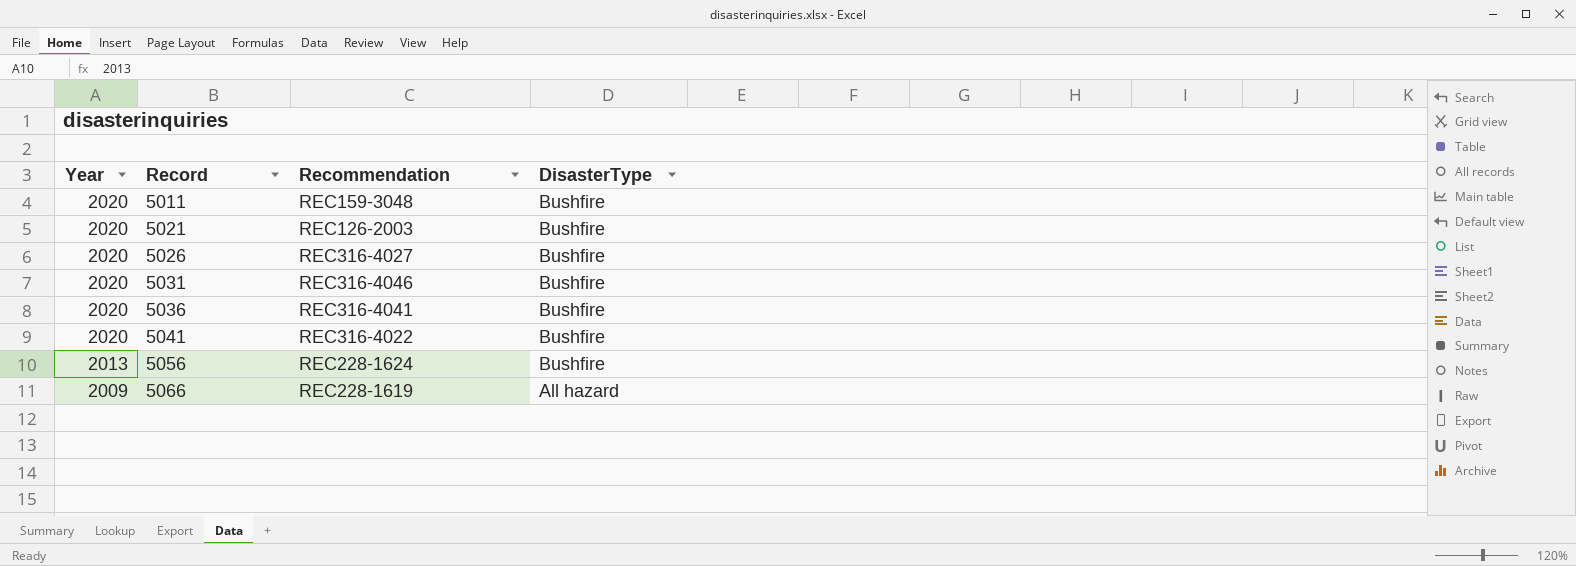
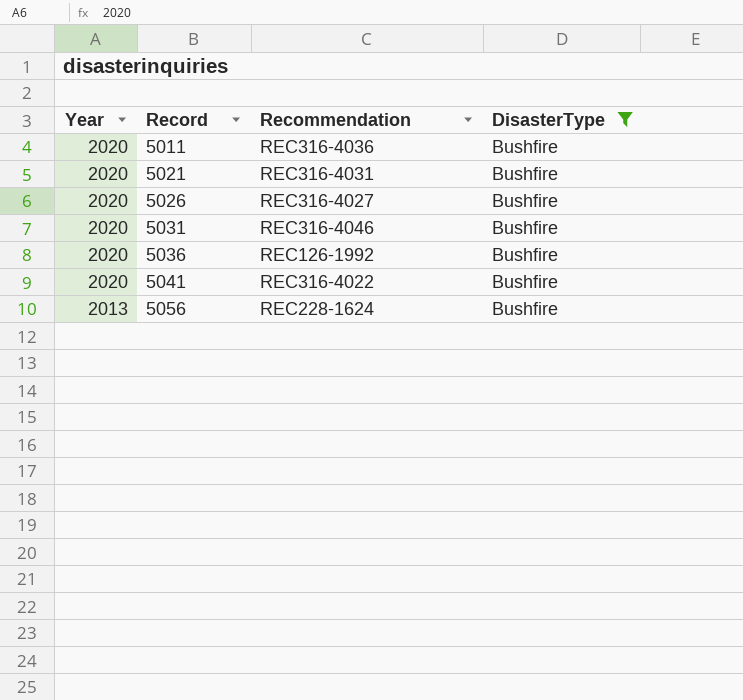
filter: none -> DisasterType = Bushfire
5011 | Recommendation: REC159-3048 -> REC316-4036
5021 | Recommendation: REC126-2003 -> REC316-4031
5036 | Recommendation: REC316-4041 -> REC126-1992

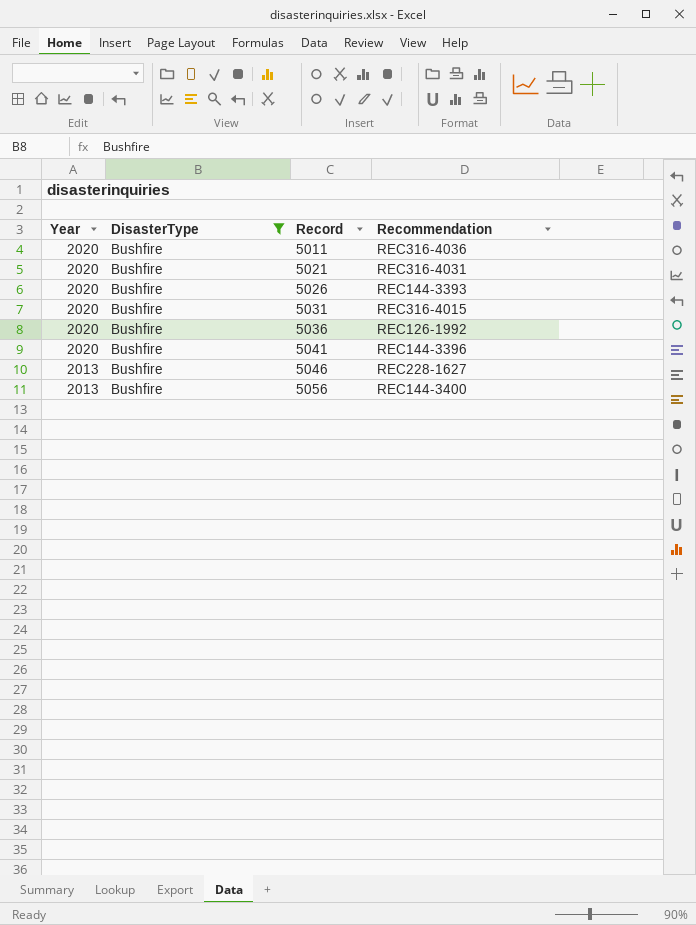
column DisasterType | position: 4 -> 2
5026 | Recommendation: REC316-4027 -> REC144-3393
5031 | Recommendation: REC316-4046 -> REC316-4015
5041 | Recommendation: REC316-4022 -> REC144-3396
row 5046: none -> 2013 | Bushfire | REC228-1627
5056 | Recommendation: REC228-1624 -> REC144-3400

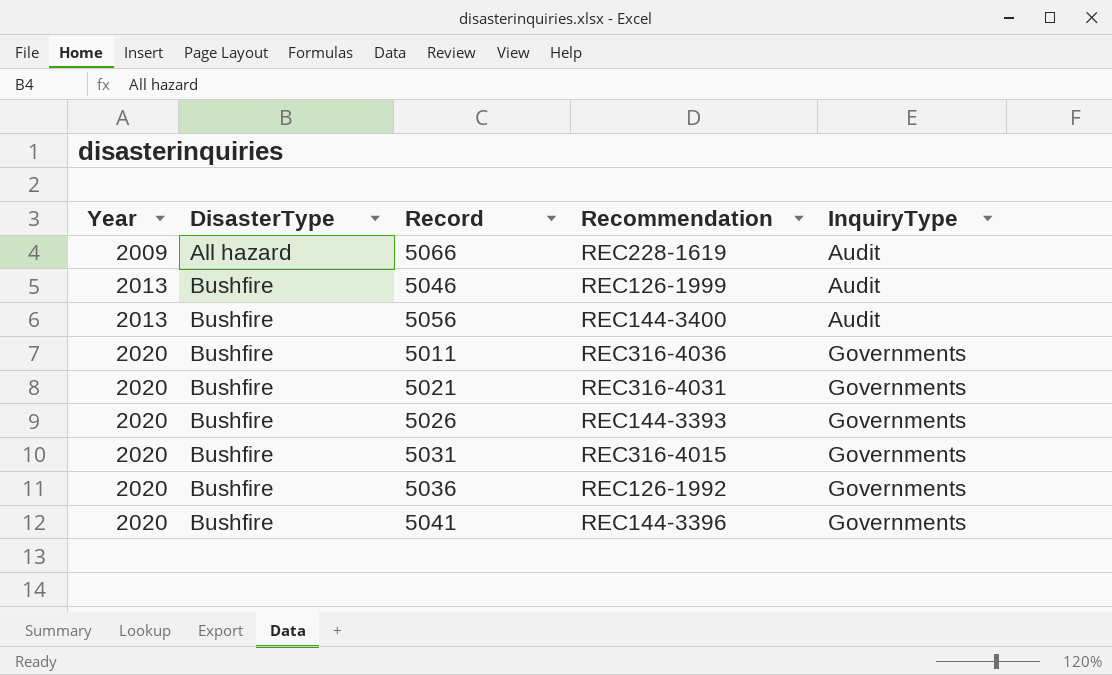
filter: DisasterType = Bushfire -> none
row order: Year descending -> Year ascending
column InquiryType | position: none -> 5
5046 | Recommendation: REC228-1627 -> REC126-1999

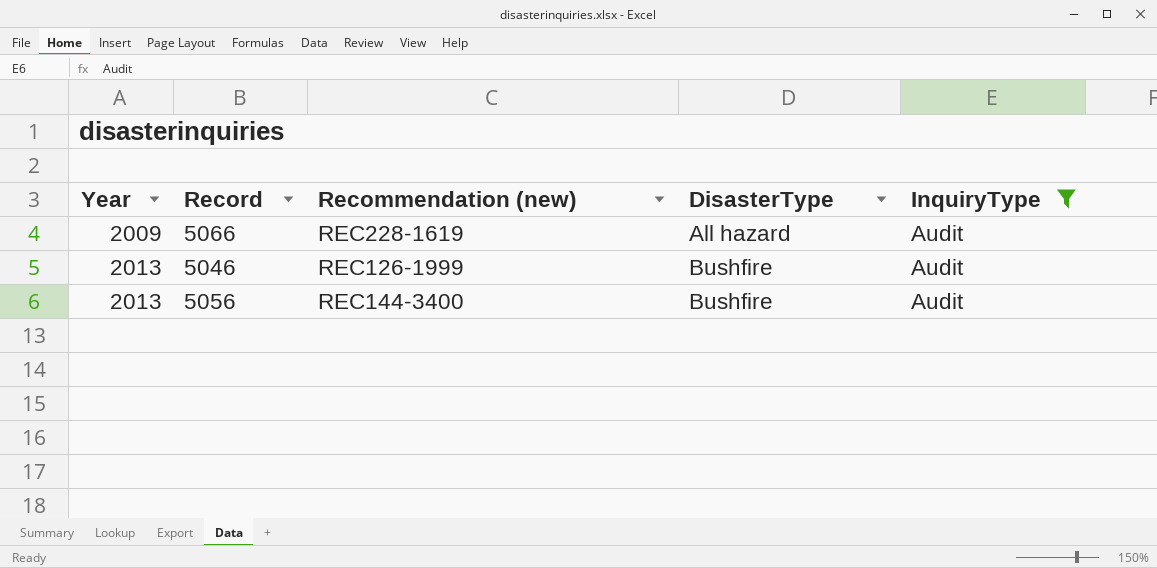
filter: none -> InquiryType = Audit
column name: Recommendation -> Recommendation (new)
column DisasterType | position: 2 -> 4

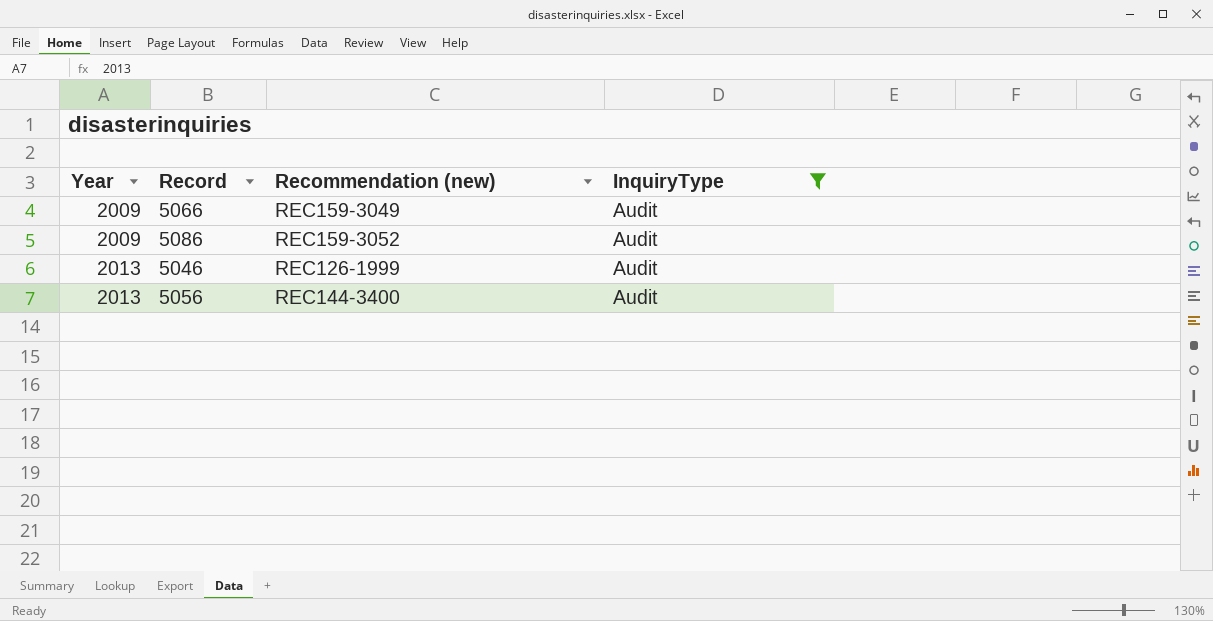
column DisasterType | position: 4 -> none
5066 | Recommendation (new): REC228-1619 -> REC159-3049
row 5086: none -> 2009 | REC159-3052 | Audit

